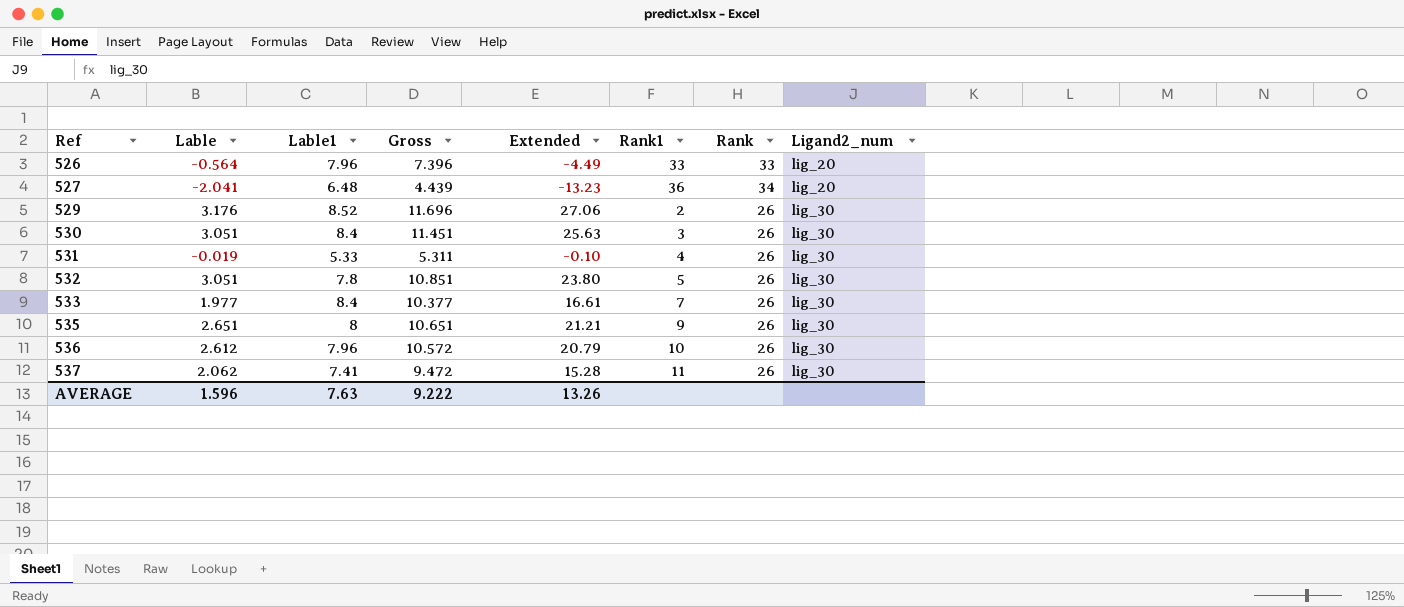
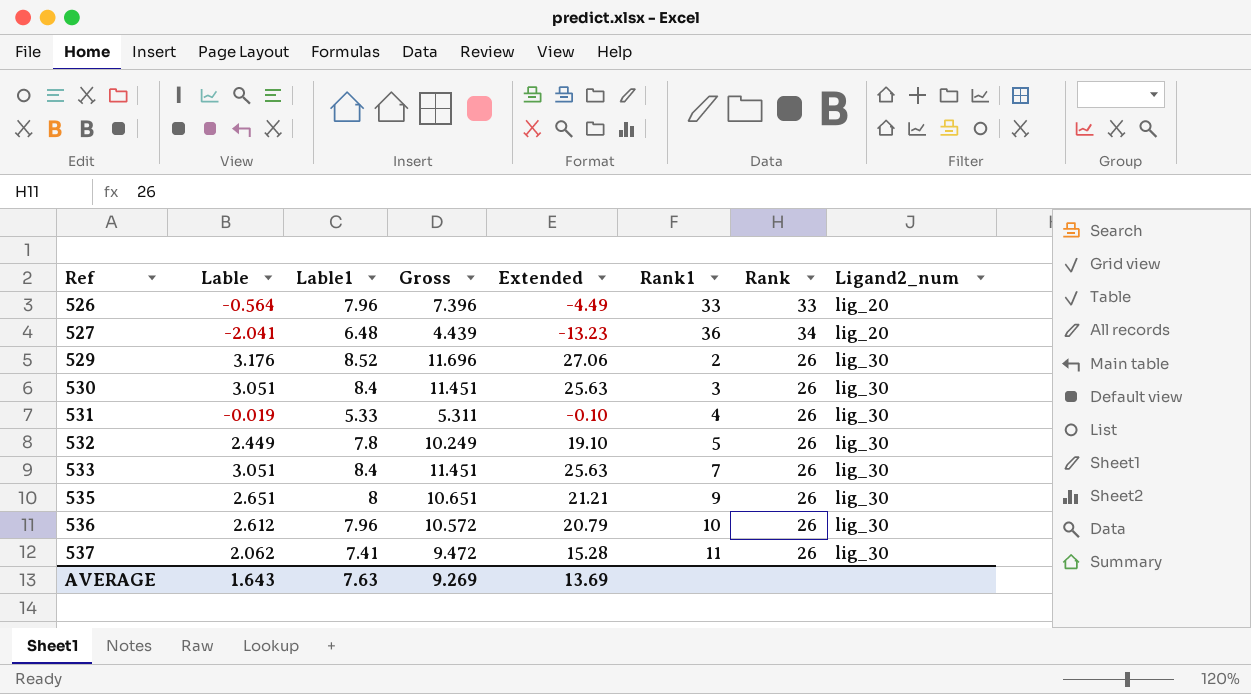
532 | Lable: 3.051 -> 2.449
532 | Gross: 10.851 -> 10.249
532 | Extended: 23.80 -> 19.10
533 | Lable: 1.977 -> 3.051
533 | Gross: 10.377 -> 11.451
533 | Extended: 16.61 -> 25.63
AVERAGE | Lable: 1.596 -> 1.643
AVERAGE | Gross: 9.222 -> 9.269
AVERAGE | Extended: 13.26 -> 13.69

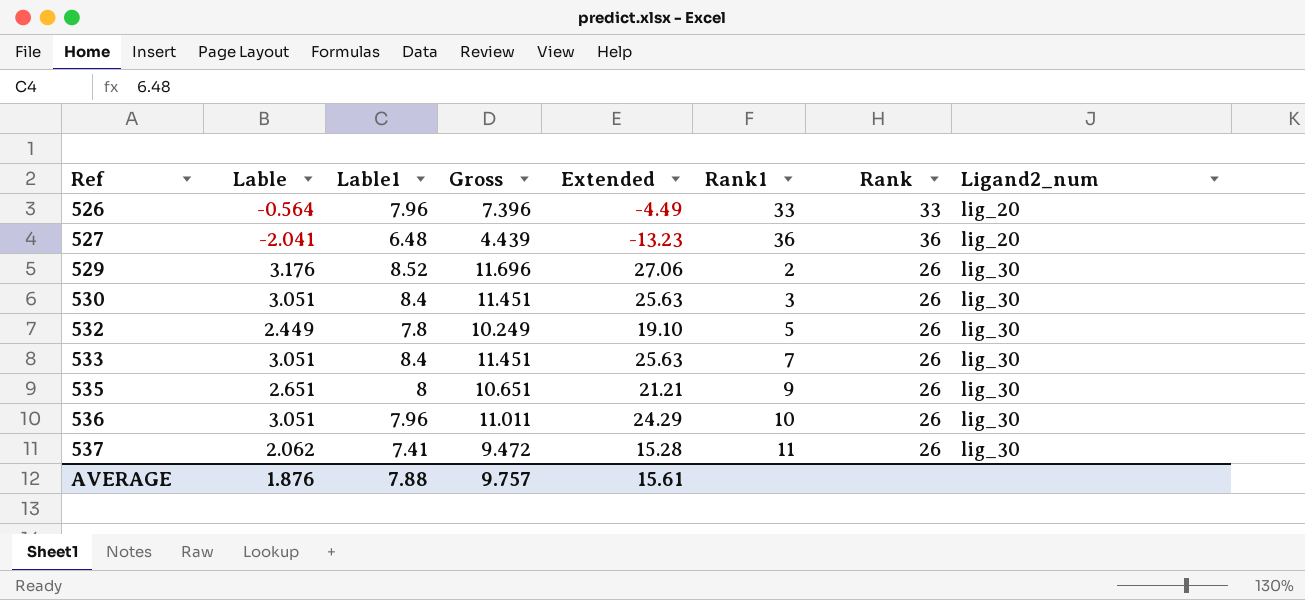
row 531: -0.019 | 5.33 | 5.311 | -0.10 | 4 | 26 | lig_30 -> none
527 | Rank: 34 -> 36
536 | Lable: 2.612 -> 3.051
536 | Gross: 10.572 -> 11.011
536 | Extended: 20.79 -> 24.29
AVERAGE | Lable: 1.643 -> 1.876
AVERAGE | Lable1: 7.63 -> 7.88
AVERAGE | Gross: 9.269 -> 9.757
AVERAGE | Extended: 13.69 -> 15.61

